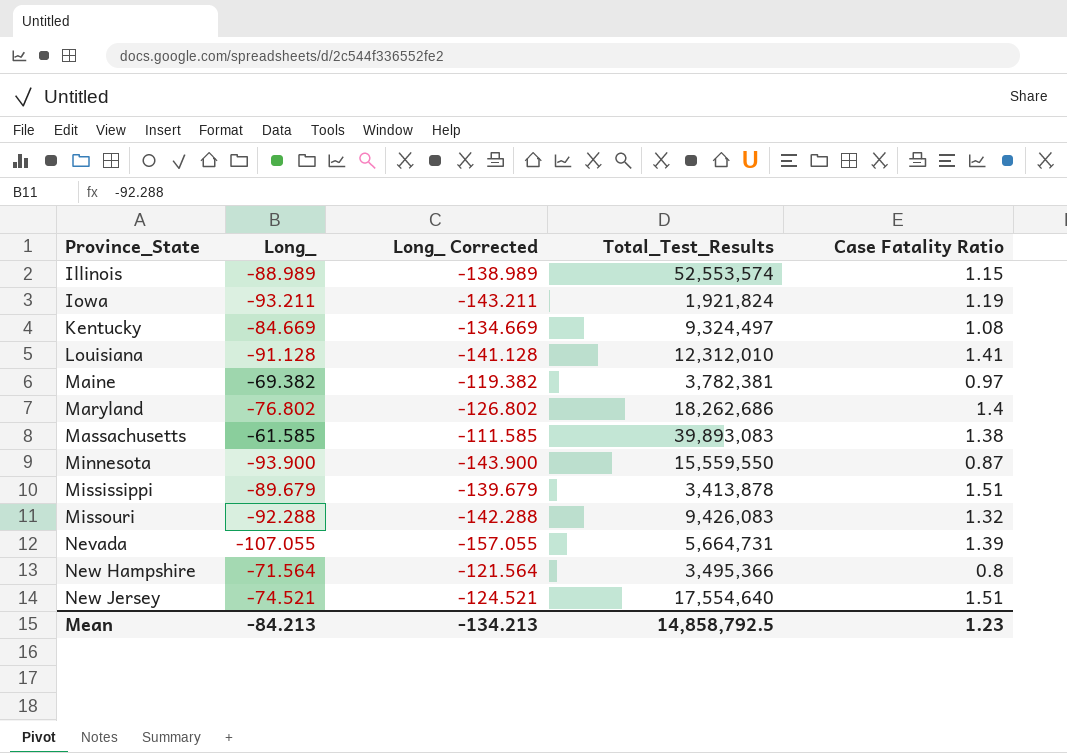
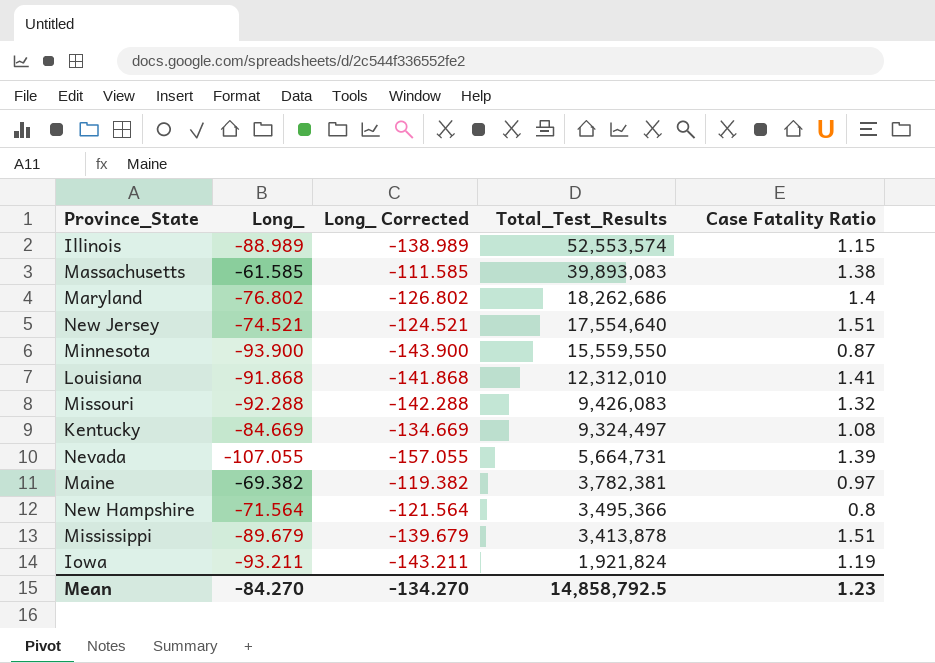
row order: Province_State ascending -> Total_Test_Results descending
Louisiana | Long_: -91.128 -> -91.868
Louisiana | Long_ Corrected: -141.128 -> -141.868
Mean | Long_: -84.213 -> -84.270
Mean | Long_ Corrected: -134.213 -> -134.270

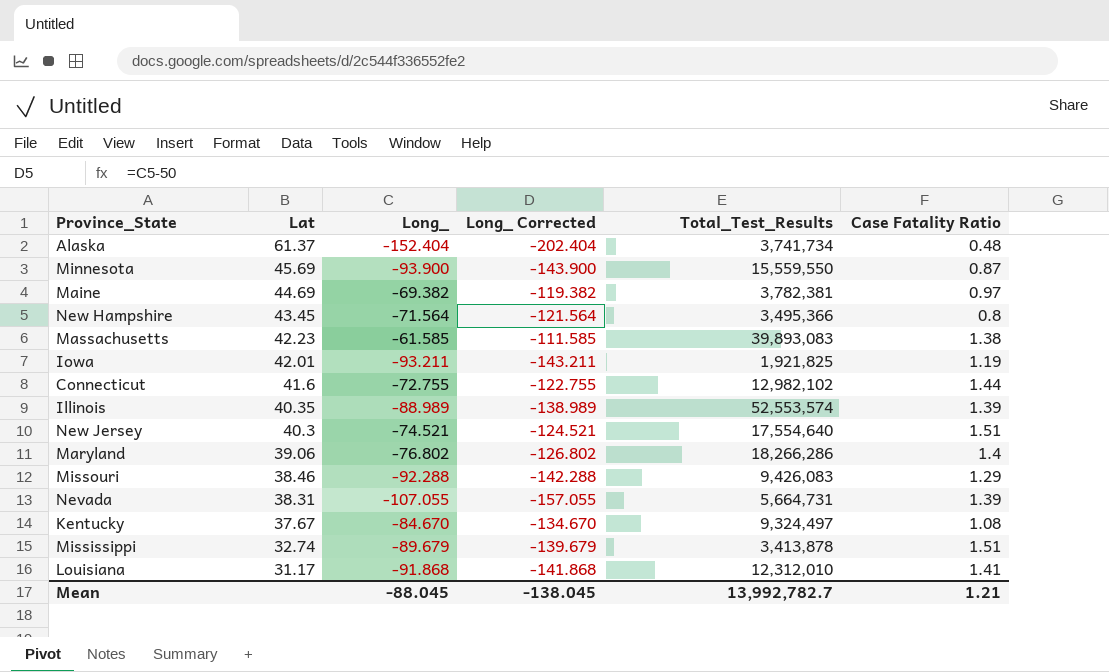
row order: Total_Test_Results descending -> Lat descending
column Lat | position: none -> 2
row Alaska: none -> 61.37 | -152.404 | -202.404 | 3,741,734 | 0.48
Iowa | Total_Test_Results: 1,921,824 -> 1,921,825
row Connecticut: none -> 41.6 | -72.755 | -122.755 | 12,982,102 | 1.44
Illinois | Case Fatality Ratio: 1.15 -> 1.39
Maryland | Total_Test_Results: 18,262,686 -> 18,266,286
Missouri | Case Fatality Ratio: 1.32 -> 1.29
Kentucky | Long_: -84.669 -> -84.670
Kentucky | Long_ Corrected: -134.669 -> -134.670
Mean | Long_: -84.270 -> -88.045
Mean | Long_ Corrected: -134.270 -> -138.045
Mean | Total_Test_Results: 14,858,792.5 -> 13,992,782.7
Mean | Case Fatality Ratio: 1.23 -> 1.21

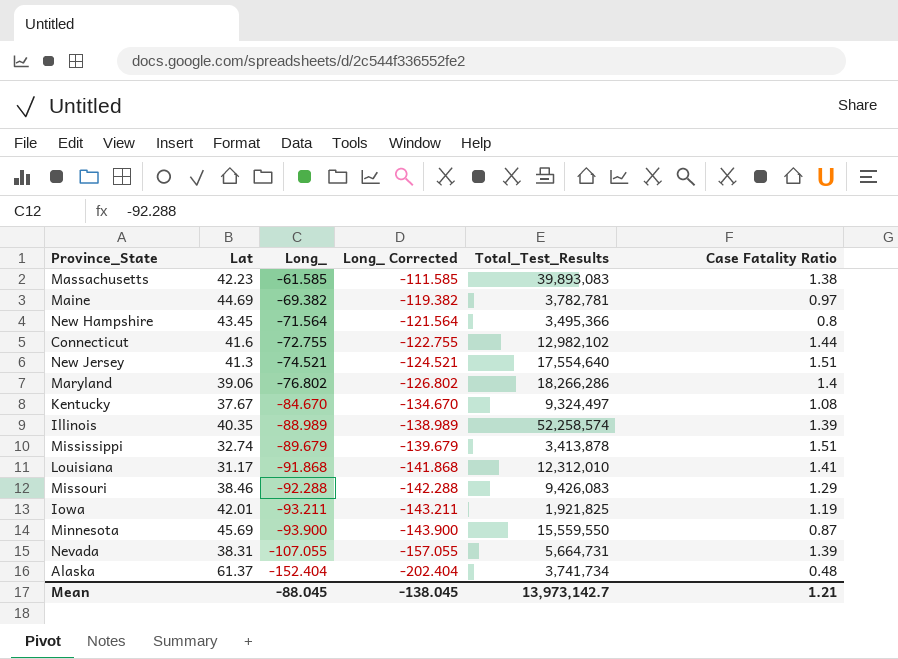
row order: Lat descending -> Long_ descending
Maine | Total_Test_Results: 3,782,381 -> 3,782,781
New Jersey | Lat: 40.3 -> 41.3
Illinois | Total_Test_Results: 52,553,574 -> 52,258,574
Mean | Total_Test_Results: 13,992,782.7 -> 13,973,142.7

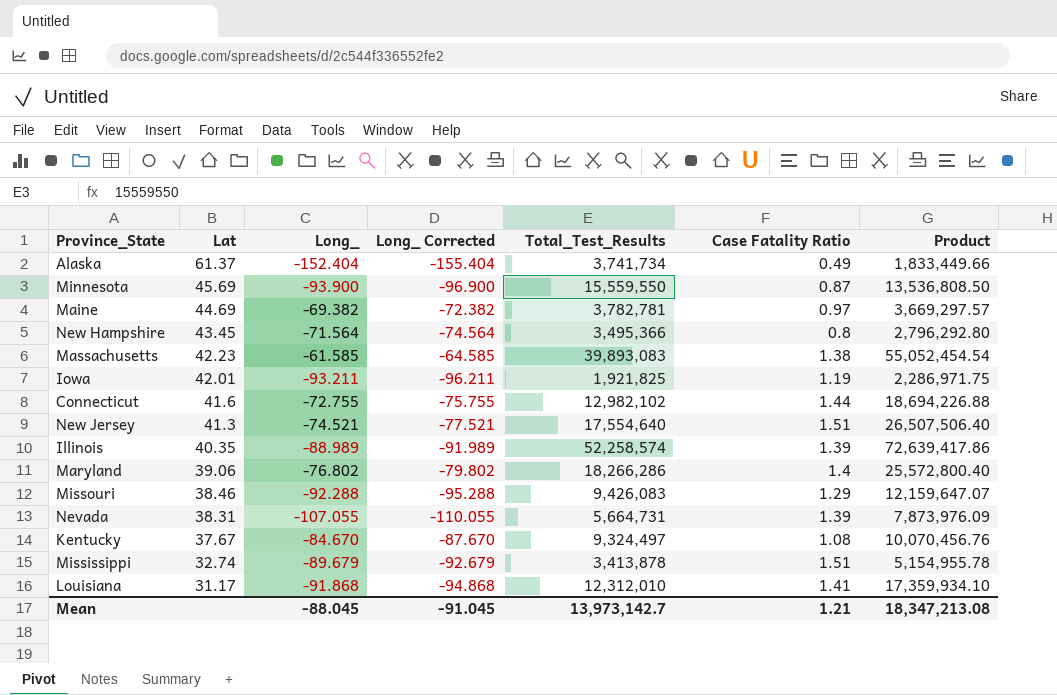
row order: Long_ descending -> Lat descending
column Long_ Corrected | formula: [Long_] - 50 -> [Long_] - 3
column Product | formula: none -> [Total_Test_Results] * [Case Fatality Ratio]
Alaska | Case Fatality Ratio: 0.48 -> 0.49
Mean | Long_ Corrected: -138.045 -> -91.045

